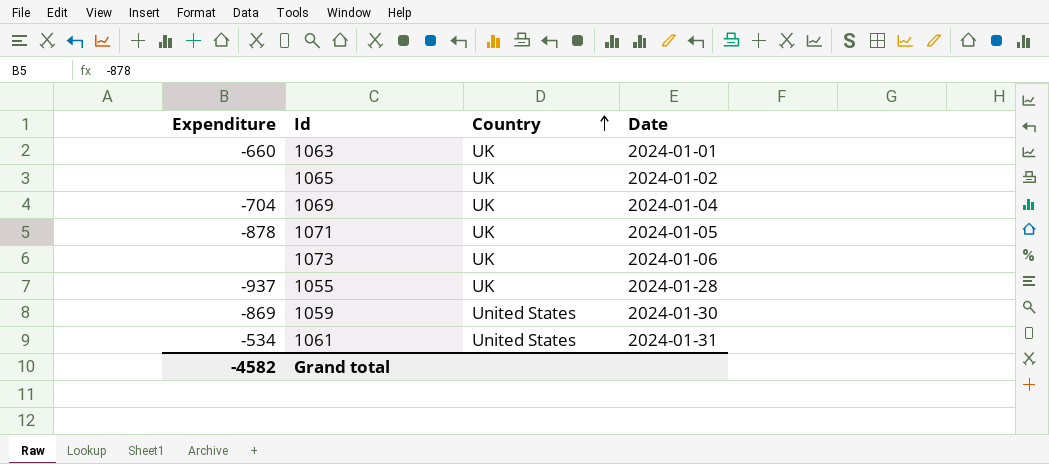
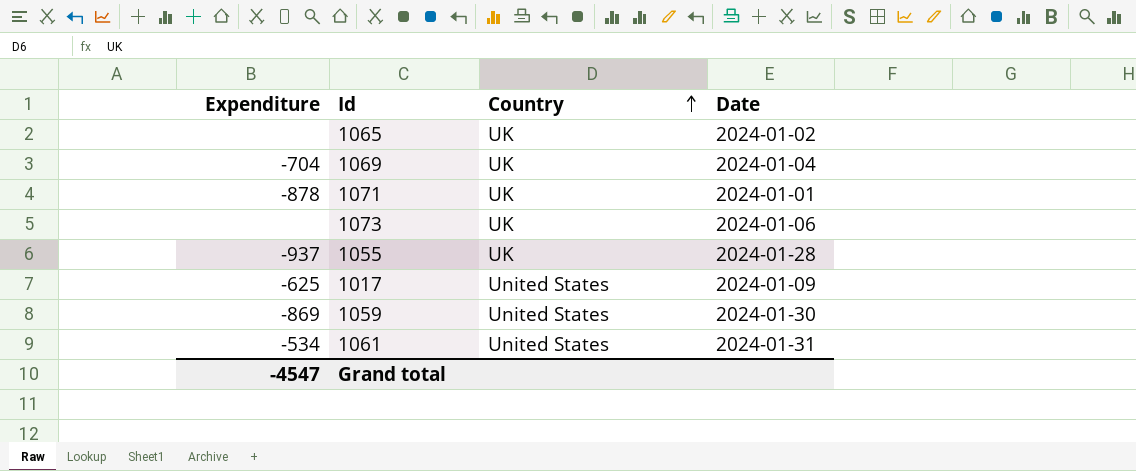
row 1063: -660 | UK | 2024-01-01 -> none
1071 | Date: 2024-01-05 -> 2024-01-01
row 1017: none -> -625 | United States | 2024-01-09
Grand total | Expenditure: -4582 -> -4547

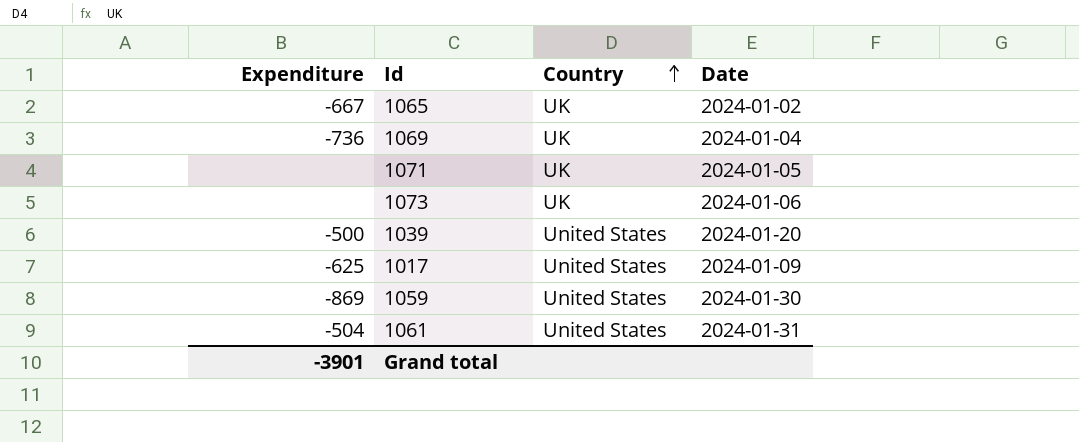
row 1055: -937 | UK | 2024-01-28 -> none
1065 | Expenditure: none -> -667
1069 | Expenditure: -704 -> -736
1071 | Expenditure: -878 -> none
1071 | Date: 2024-01-01 -> 2024-01-05
row 1039: none -> -500 | United States | 2024-01-20
1061 | Expenditure: -534 -> -504
Grand total | Expenditure: -4547 -> -3901

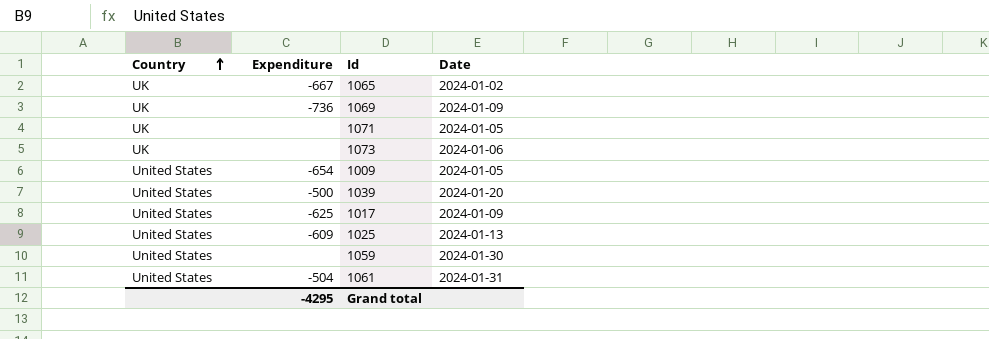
column Country | position: 3 -> 1
1069 | Date: 2024-01-04 -> 2024-01-09
row 1009: none -> United States | -654 | 2024-01-05
row 1025: none -> United States | -609 | 2024-01-13
1059 | Expenditure: -869 -> none
Grand total | Expenditure: -3901 -> -4295

